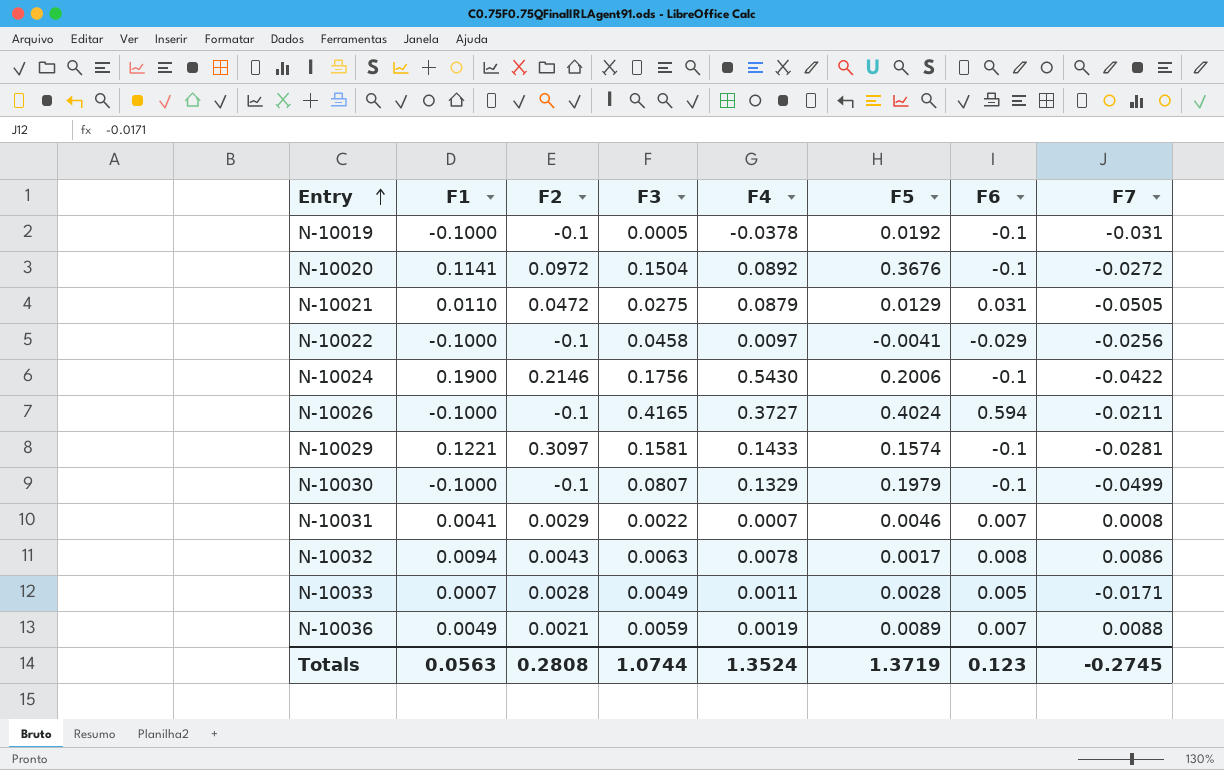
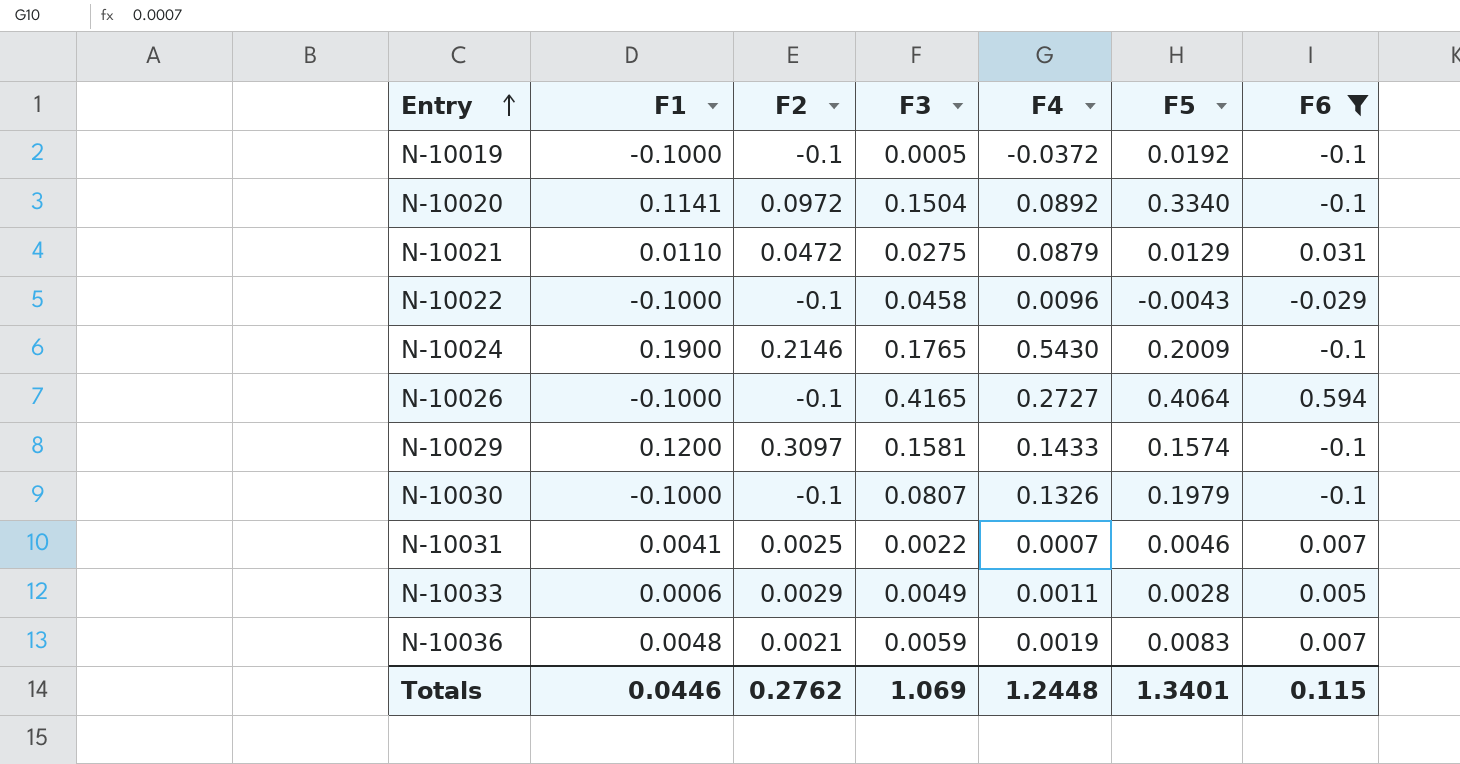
filter: none -> F6 != 0.008
column F7 | position: 8 -> none
N-10019 | F4: -0.0378 -> -0.0372
N-10020 | F5: 0.3676 -> 0.3340
N-10022 | F4: 0.0097 -> 0.0096
N-10022 | F5: -0.0041 -> -0.0043
N-10024 | F3: 0.1756 -> 0.1765
N-10024 | F5: 0.2006 -> 0.2009
N-10026 | F4: 0.3727 -> 0.2727
N-10026 | F5: 0.4024 -> 0.4064
N-10029 | F1: 0.1221 -> 0.1200
N-10030 | F4: 0.1329 -> 0.1326
N-10031 | F2: 0.0029 -> 0.0025
N-10033 | F1: 0.0007 -> 0.0006
N-10033 | F2: 0.0028 -> 0.0029
N-10036 | F1: 0.0049 -> 0.0048
N-10036 | F5: 0.0089 -> 0.0083
Totals | F1: 0.0563 -> 0.0446
Totals | F2: 0.2808 -> 0.2762
Totals | F3: 1.0744 -> 1.069
Totals | F4: 1.3524 -> 1.2448
Totals | F5: 1.3719 -> 1.3401
Totals | F6: 0.123 -> 0.115

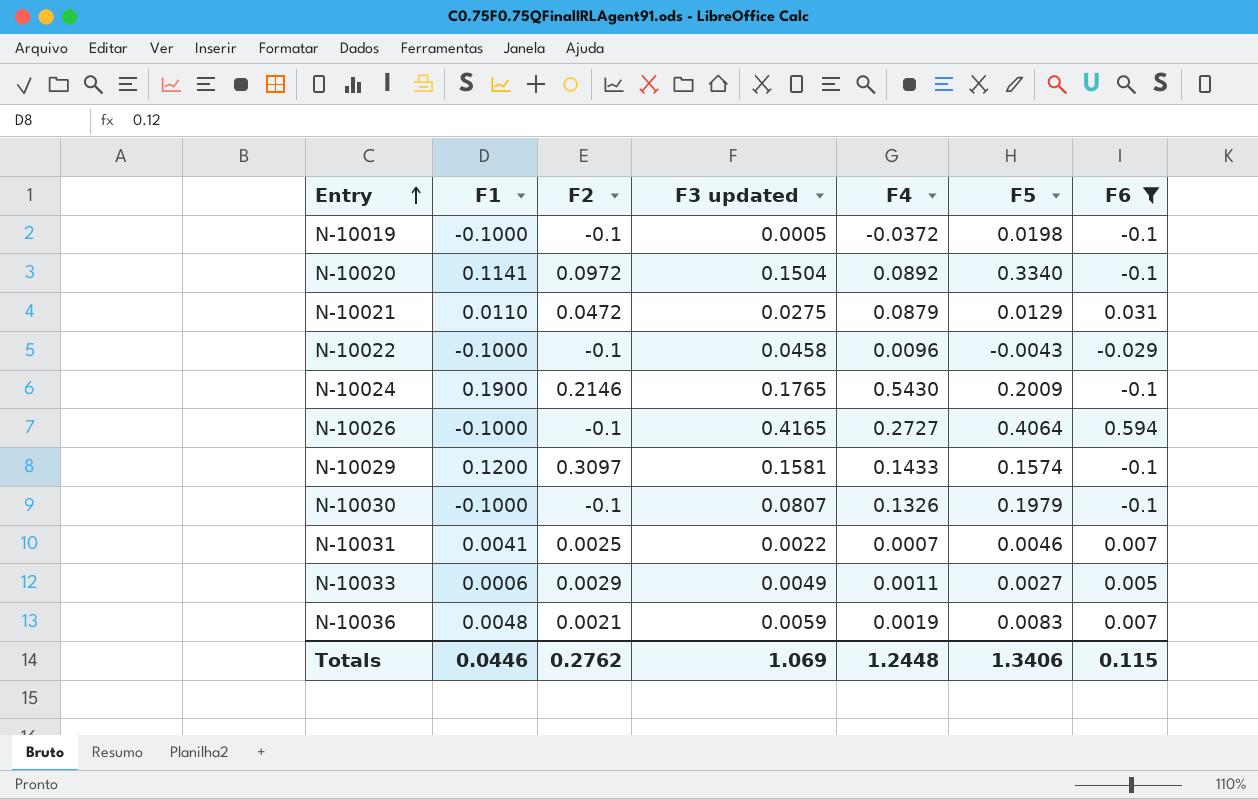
column name: F3 -> F3 updated
N-10019 | F5: 0.0192 -> 0.0198
N-10033 | F5: 0.0028 -> 0.0027
Totals | F5: 1.3401 -> 1.3406

